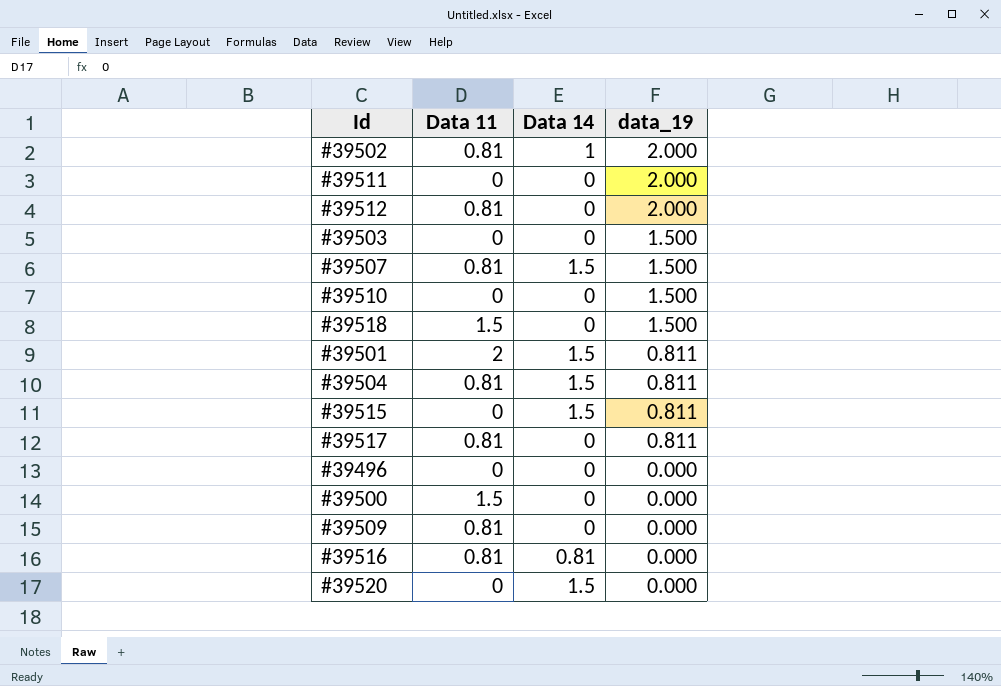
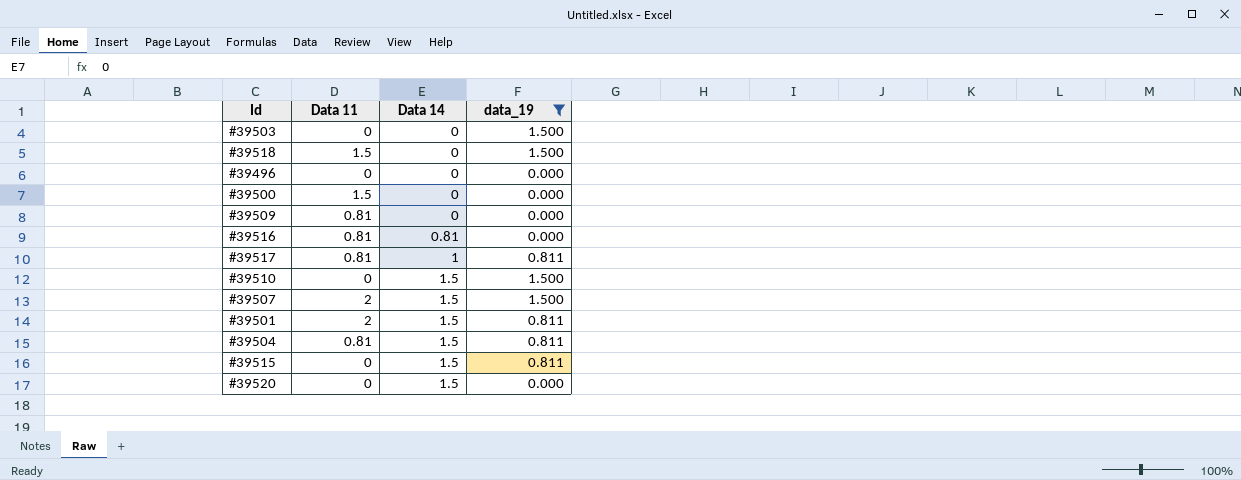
filter: none -> data_19 != 2.000
row order: data_19 descending -> Data 14 ascending
#39517 | Data 14: 0 -> 1
#39510 | Data 14: 0 -> 1.5
#39507 | Data 11: 0.81 -> 2

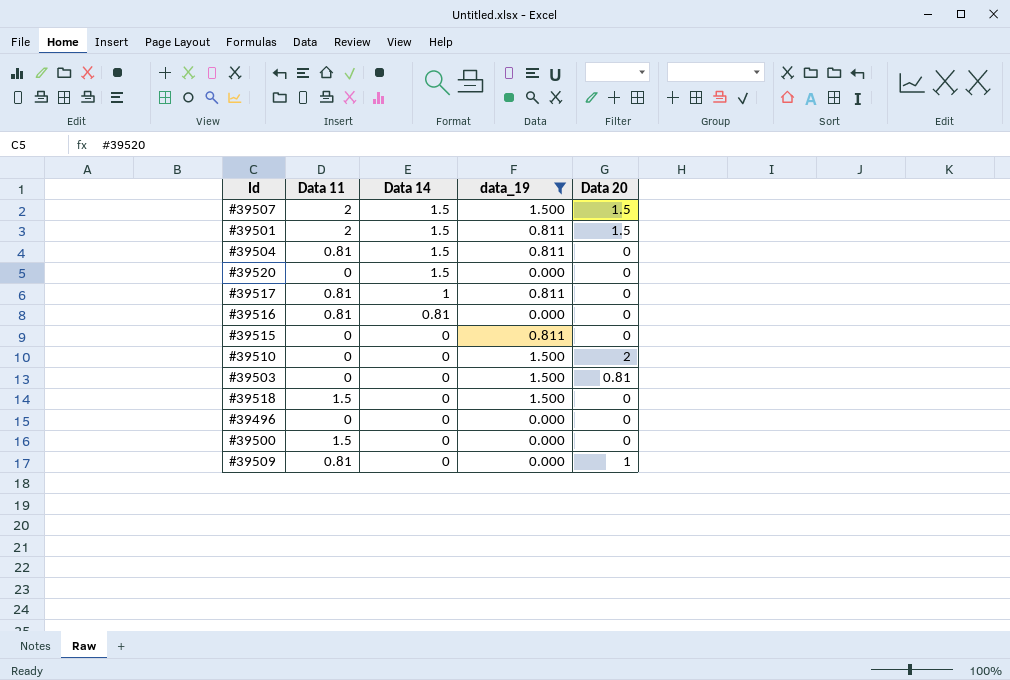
row order: Data 14 ascending -> Data 14 descending
column Data 20 | position: none -> 5
#39515 | Data 14: 1.5 -> 0
#39510 | Data 14: 1.5 -> 0

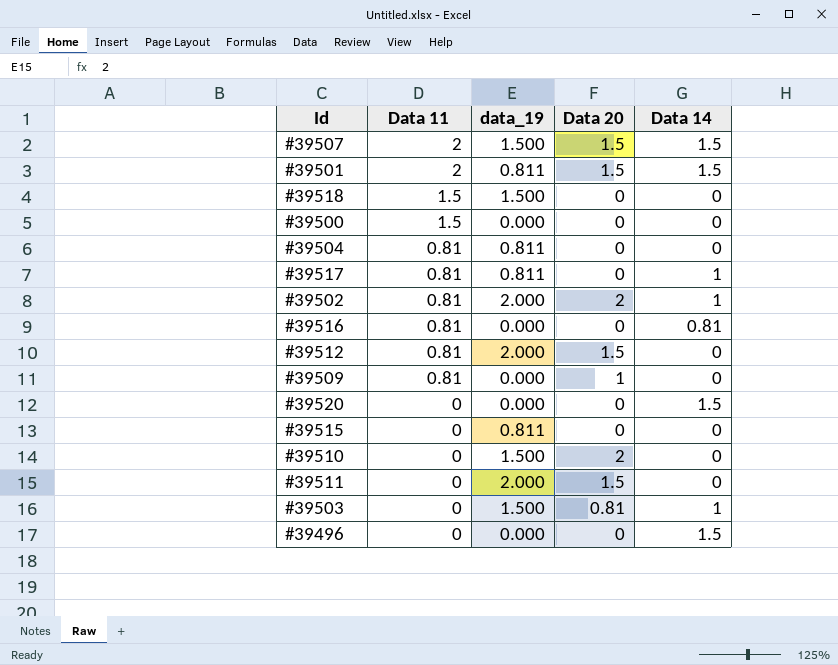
filter: data_19 != 2.000 -> none
row order: Data 14 descending -> Data 11 descending
column Data 14 | position: 3 -> 5
#39504 | Data 14: 1.5 -> 0
#39503 | Data 14: 0 -> 1
#39496 | Data 14: 0 -> 1.5

